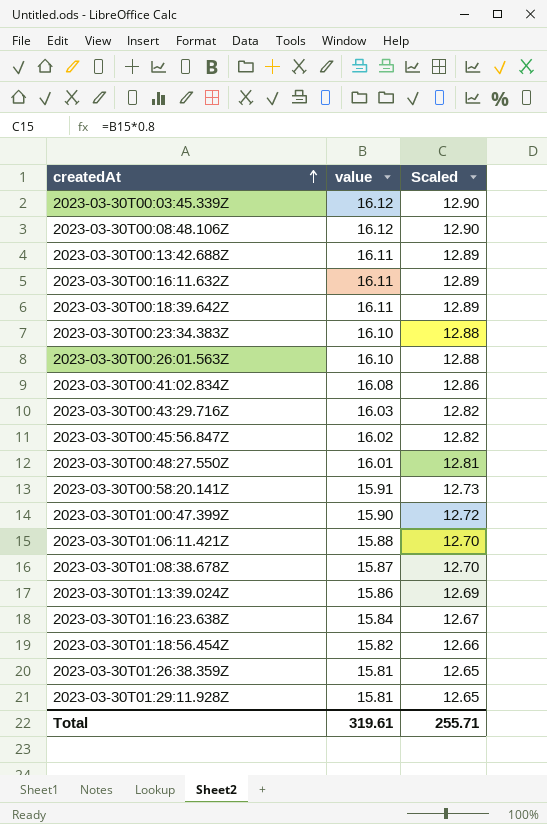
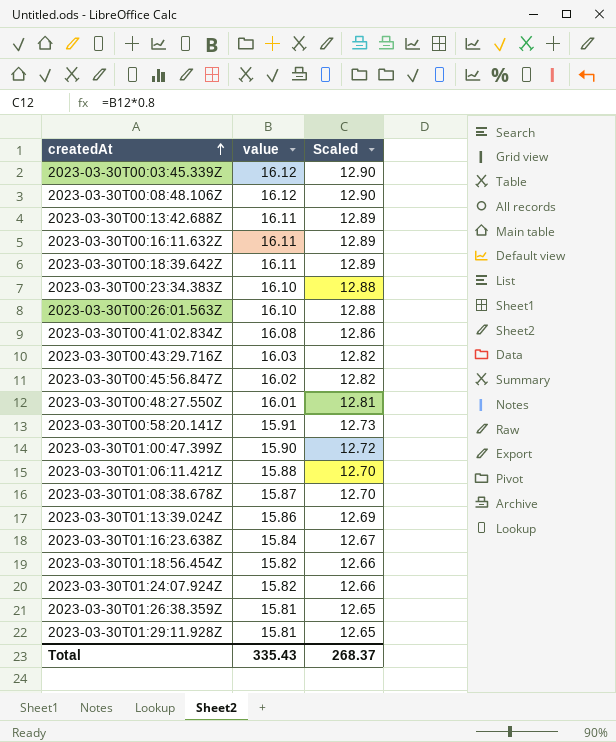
row 2023-03-30T01:24:07.924Z: none -> 15.82 | 12.66
Total | value: 319.61 -> 335.43
Total | Scaled: 255.71 -> 268.37

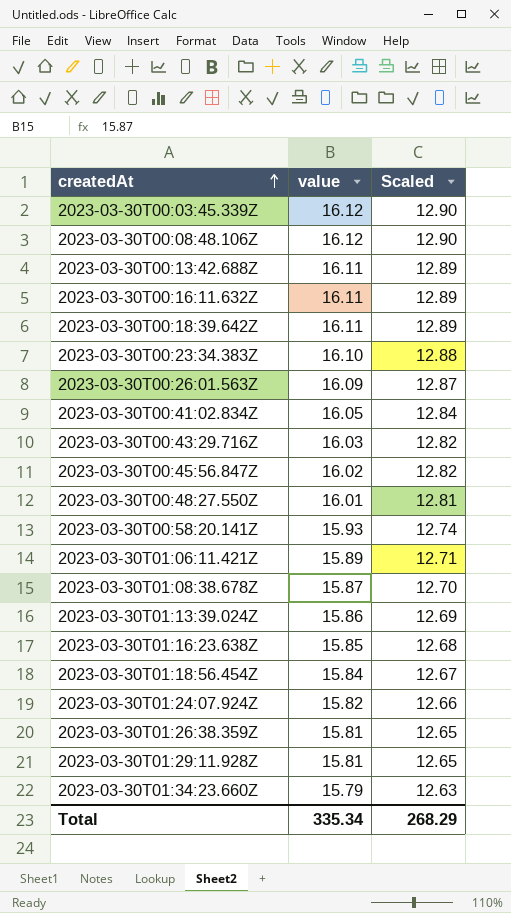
row 2023-03-30T01:00:47.399Z: 15.90 | 12.72 -> none
2023-03-30T00:26:01.563Z | value: 16.10 -> 16.09
2023-03-30T00:26:01.563Z | Scaled: 12.88 -> 12.87
2023-03-30T00:41:02.834Z | value: 16.08 -> 16.05
2023-03-30T00:41:02.834Z | Scaled: 12.86 -> 12.84
2023-03-30T00:58:20.141Z | value: 15.91 -> 15.93
2023-03-30T00:58:20.141Z | Scaled: 12.73 -> 12.74
2023-03-30T01:06:11.421Z | value: 15.88 -> 15.89
2023-03-30T01:06:11.421Z | Scaled: 12.70 -> 12.71
2023-03-30T01:16:23.638Z | value: 15.84 -> 15.85
2023-03-30T01:16:23.638Z | Scaled: 12.67 -> 12.68
2023-03-30T01:18:56.454Z | value: 15.82 -> 15.84
2023-03-30T01:18:56.454Z | Scaled: 12.66 -> 12.67
row 2023-03-30T01:34:23.660Z: none -> 15.79 | 12.63
Total | value: 335.43 -> 335.34
Total | Scaled: 268.37 -> 268.29

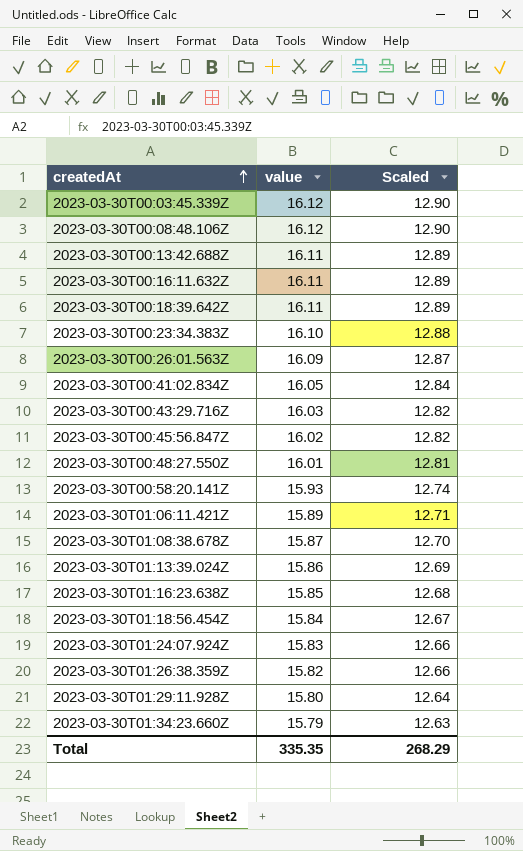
2023-03-30T01:24:07.924Z | value: 15.82 -> 15.83
2023-03-30T01:26:38.359Z | value: 15.81 -> 15.82
2023-03-30T01:26:38.359Z | Scaled: 12.65 -> 12.66
2023-03-30T01:29:11.928Z | value: 15.81 -> 15.80
2023-03-30T01:29:11.928Z | Scaled: 12.65 -> 12.64
Total | value: 335.34 -> 335.35

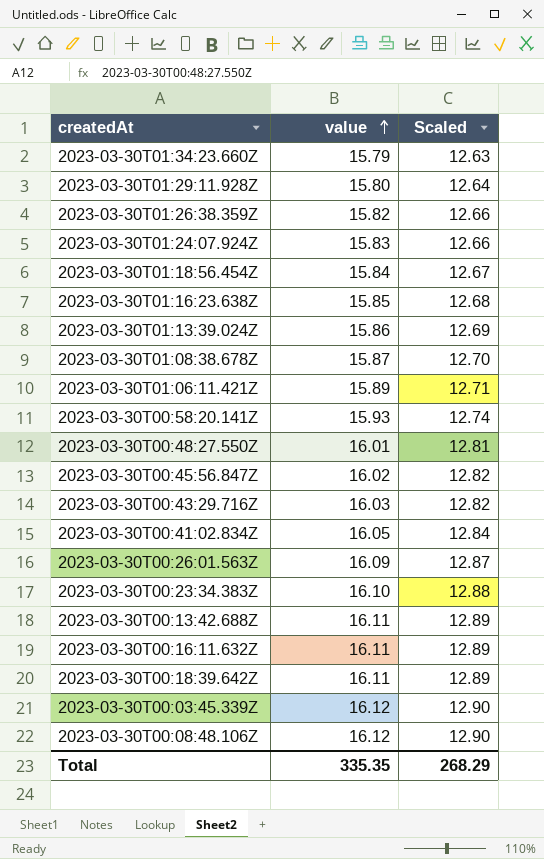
row order: createdAt ascending -> value ascending

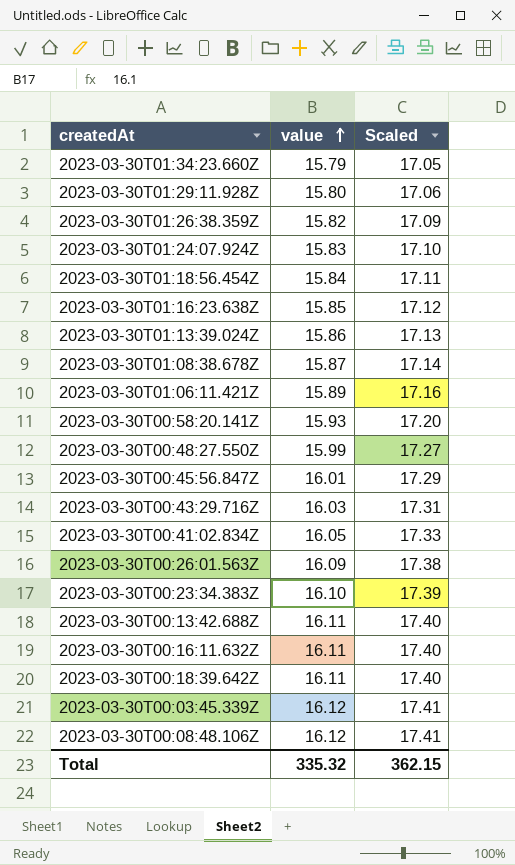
column Scaled | formula: [value] * 0.8 -> [value] * 1.08
2023-03-30T00:48:27.550Z | value: 16.01 -> 15.99
2023-03-30T00:45:56.847Z | value: 16.02 -> 16.01
Total | value: 335.35 -> 335.32
Total | Scaled: 268.29 -> 362.15

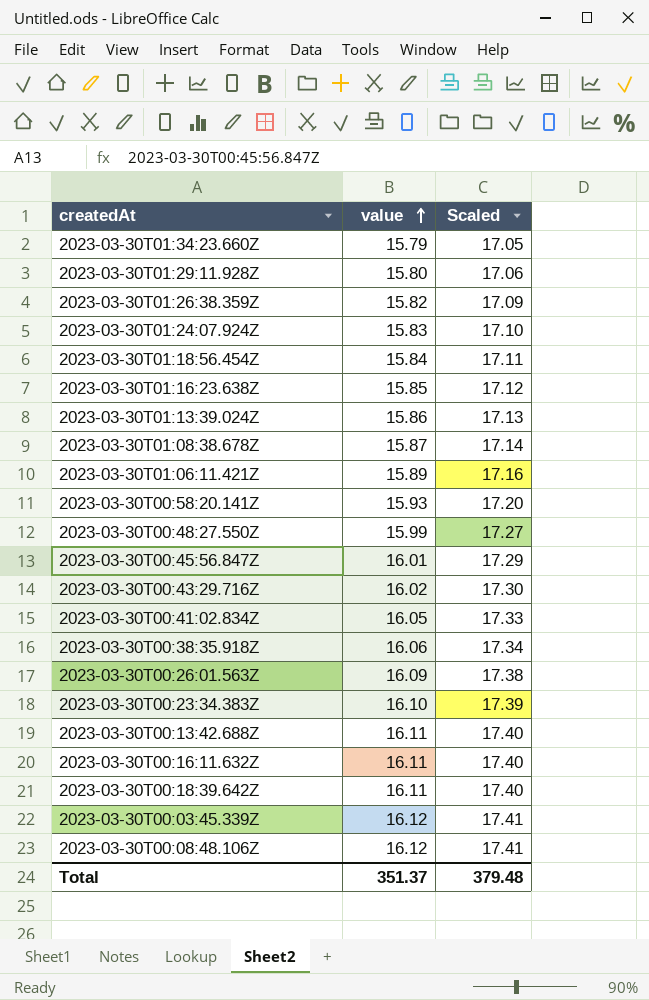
2023-03-30T00:43:29.716Z | value: 16.03 -> 16.02
2023-03-30T00:43:29.716Z | Scaled: 17.31 -> 17.30
row 2023-03-30T00:38:35.918Z: none -> 16.06 | 17.34
Total | value: 335.32 -> 351.37
Total | Scaled: 362.15 -> 379.48

